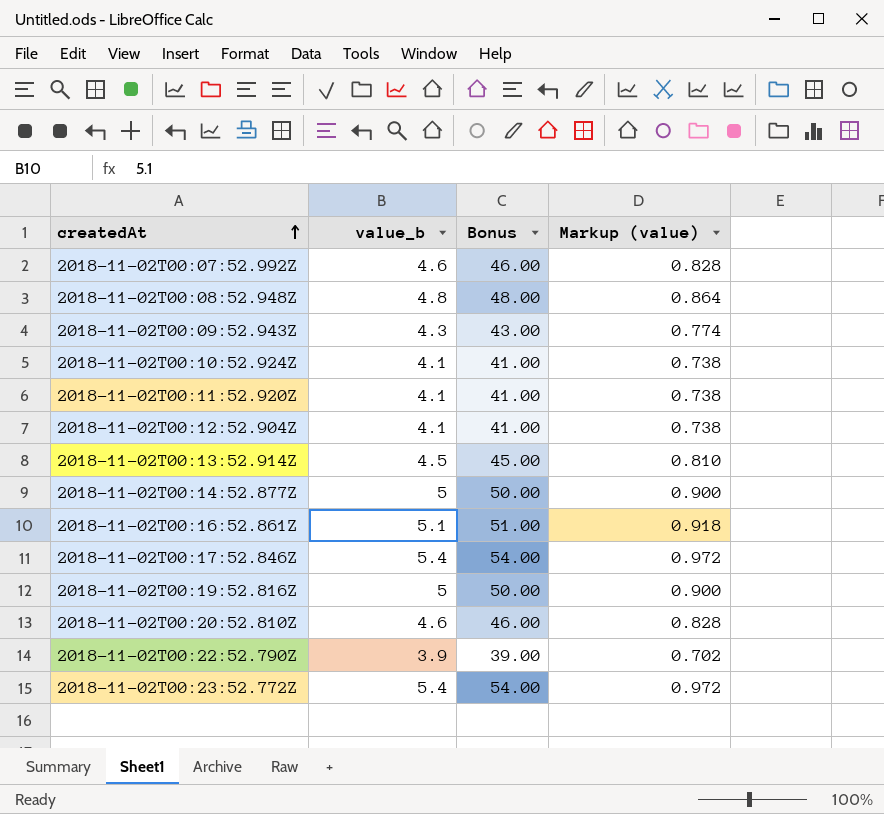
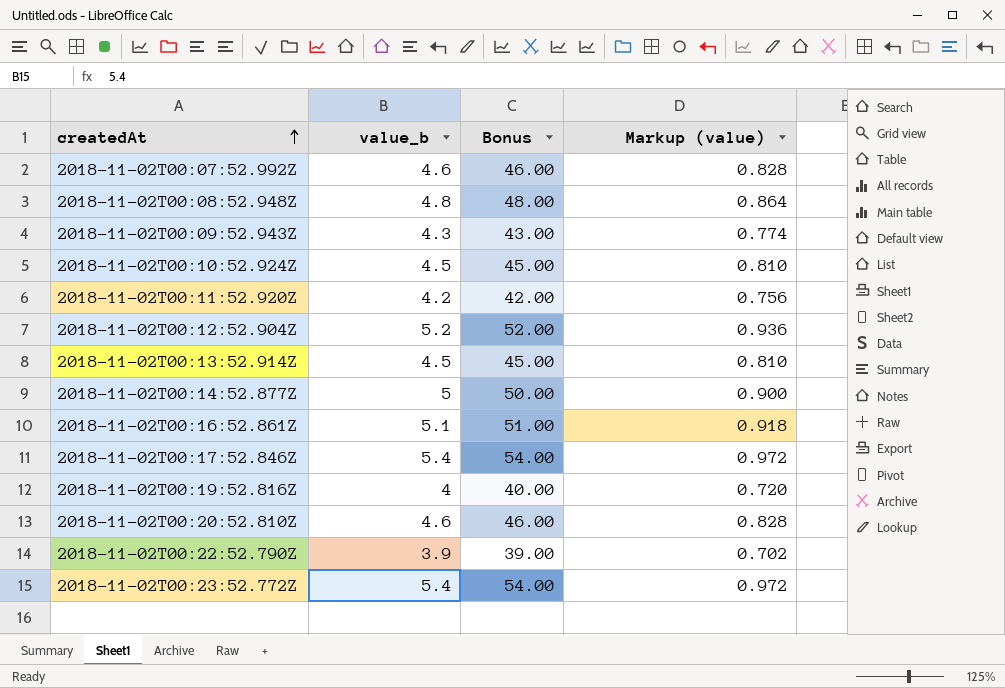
2018-11-02T00:10:52.924Z | value_b: 4.1 -> 4.5
2018-11-02T00:10:52.924Z | Bonus: 41.00 -> 45.00
2018-11-02T00:10:52.924Z | Markup (value): 0.738 -> 0.810
2018-11-02T00:11:52.920Z | value_b: 4.1 -> 4.2
2018-11-02T00:11:52.920Z | Bonus: 41.00 -> 42.00
2018-11-02T00:11:52.920Z | Markup (value): 0.738 -> 0.756
2018-11-02T00:12:52.904Z | value_b: 4.1 -> 5.2
2018-11-02T00:12:52.904Z | Bonus: 41.00 -> 52.00
2018-11-02T00:12:52.904Z | Markup (value): 0.738 -> 0.936
2018-11-02T00:19:52.816Z | value_b: 5 -> 4
2018-11-02T00:19:52.816Z | Bonus: 50.00 -> 40.00
2018-11-02T00:19:52.816Z | Markup (value): 0.900 -> 0.720

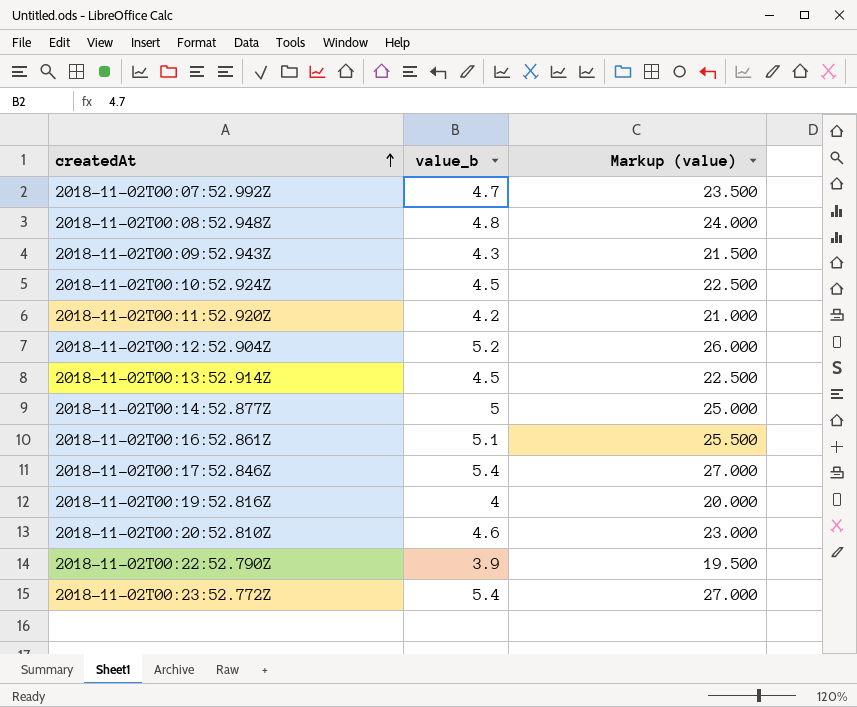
column Bonus | formula: [value_b] * 10 -> none
column Markup (value) | formula: [value_b] * 0.18 -> [value_b] * 5
2018-11-02T00:07:52.992Z | value_b: 4.6 -> 4.7

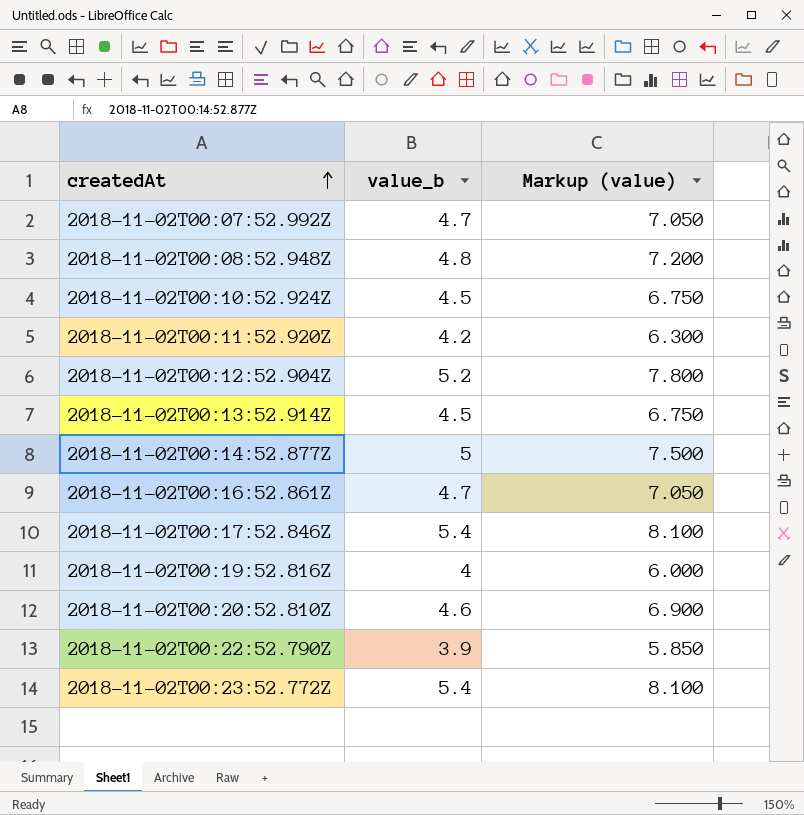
column Markup (value) | formula: [value_b] * 5 -> [value_b] * 1.5
row 2018-11-02T00:09:52.943Z: 4.3 | 21.500 -> none
2018-11-02T00:16:52.861Z | value_b: 5.1 -> 4.7

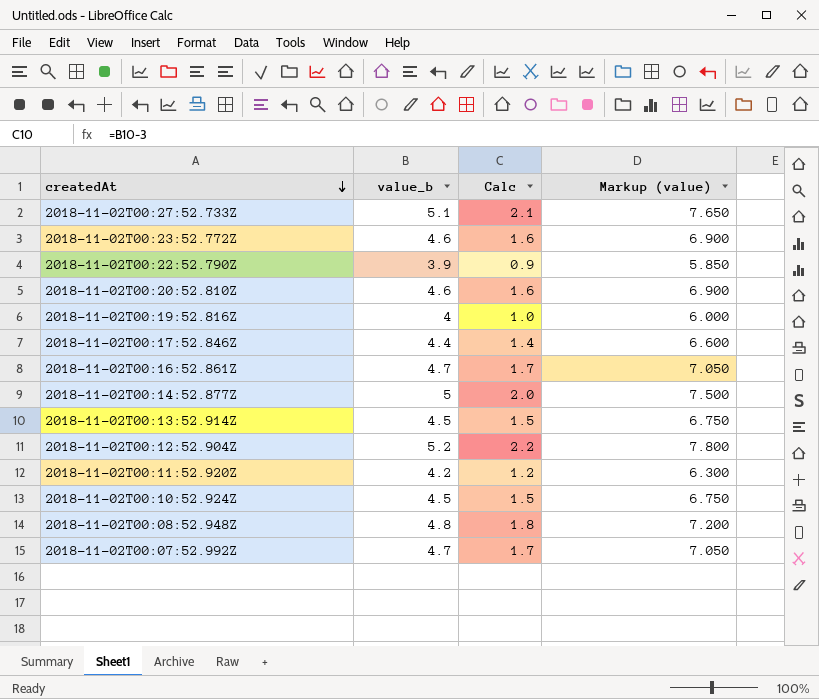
row order: createdAt ascending -> createdAt descending
column Calc | formula: none -> [value_b] - 3
row 2018-11-02T00:27:52.733Z: none -> 5.1 | 2.1 | 7.650
2018-11-02T00:23:52.772Z | value_b: 5.4 -> 4.6
2018-11-02T00:23:52.772Z | Markup (value): 8.100 -> 6.900
2018-11-02T00:17:52.846Z | value_b: 5.4 -> 4.4
2018-11-02T00:17:52.846Z | Markup (value): 8.100 -> 6.600

